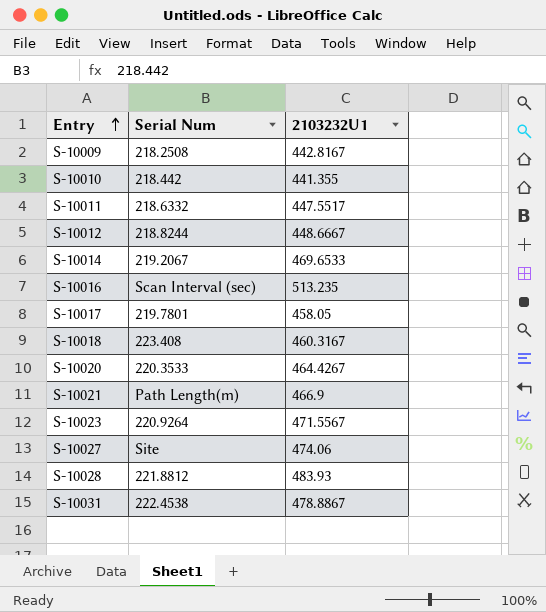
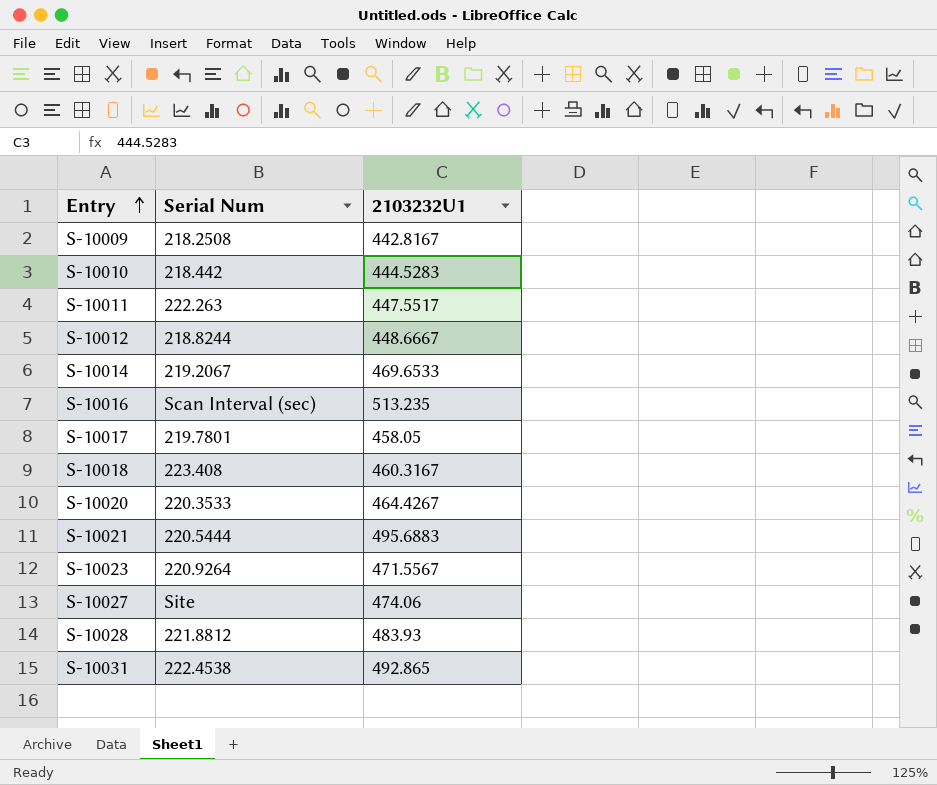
S-10010 | 2103232U1: 441.355 -> 444.5283
S-10011 | Serial Num: 218.6332 -> 222.263
S-10021 | Serial Num: Path Length(m) -> 220.5444
S-10021 | 2103232U1: 466.9 -> 495.6883
S-10031 | 2103232U1: 478.8867 -> 492.865

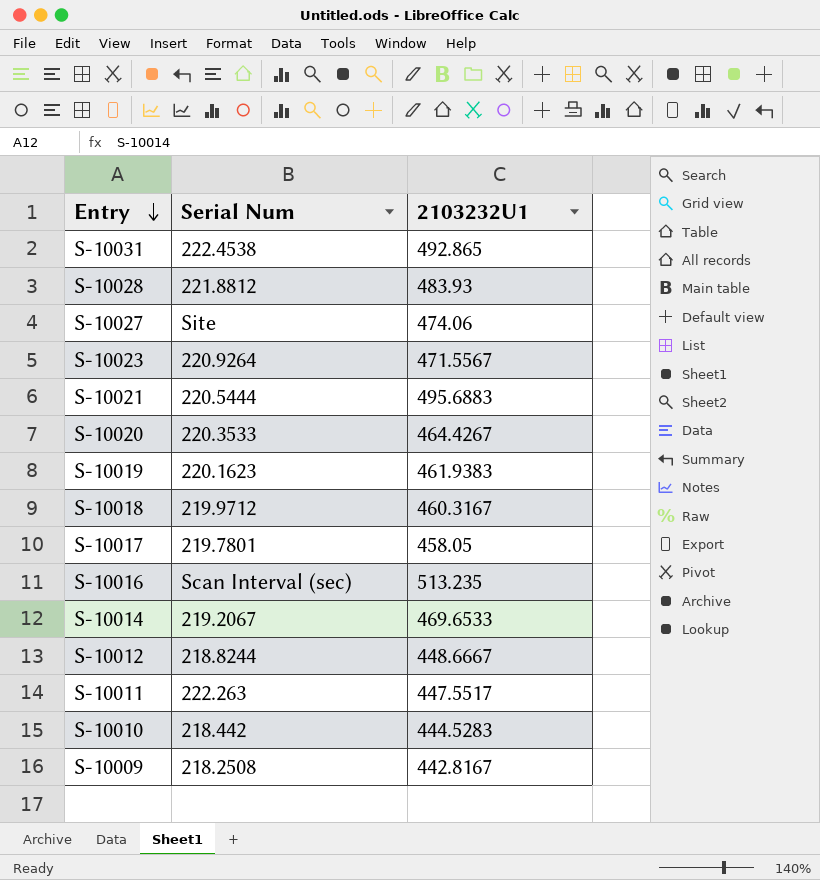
row order: Entry ascending -> Entry descending
row S-10019: none -> 220.1623 | 461.9383
S-10018 | Serial Num: 223.408 -> 219.9712

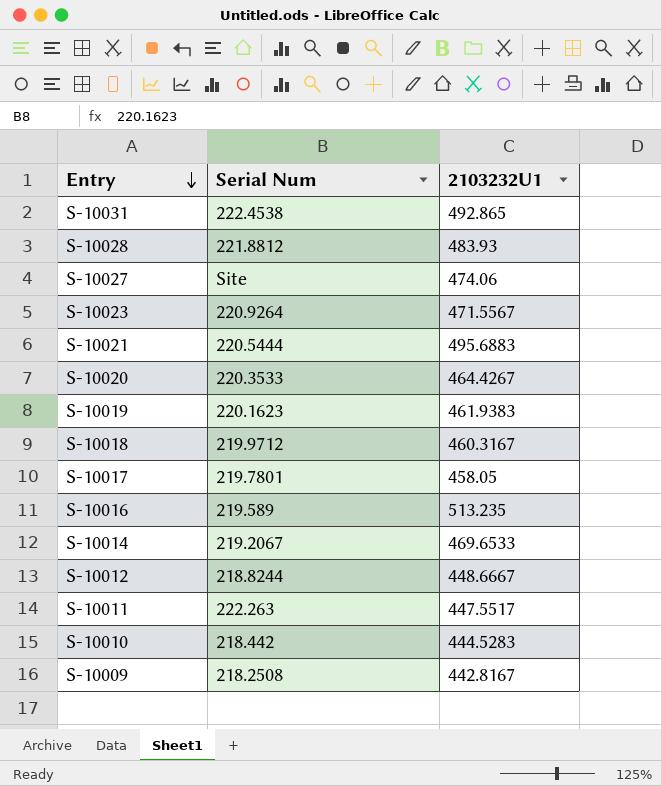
S-10016 | Serial Num: Scan Interval (sec) -> 219.589

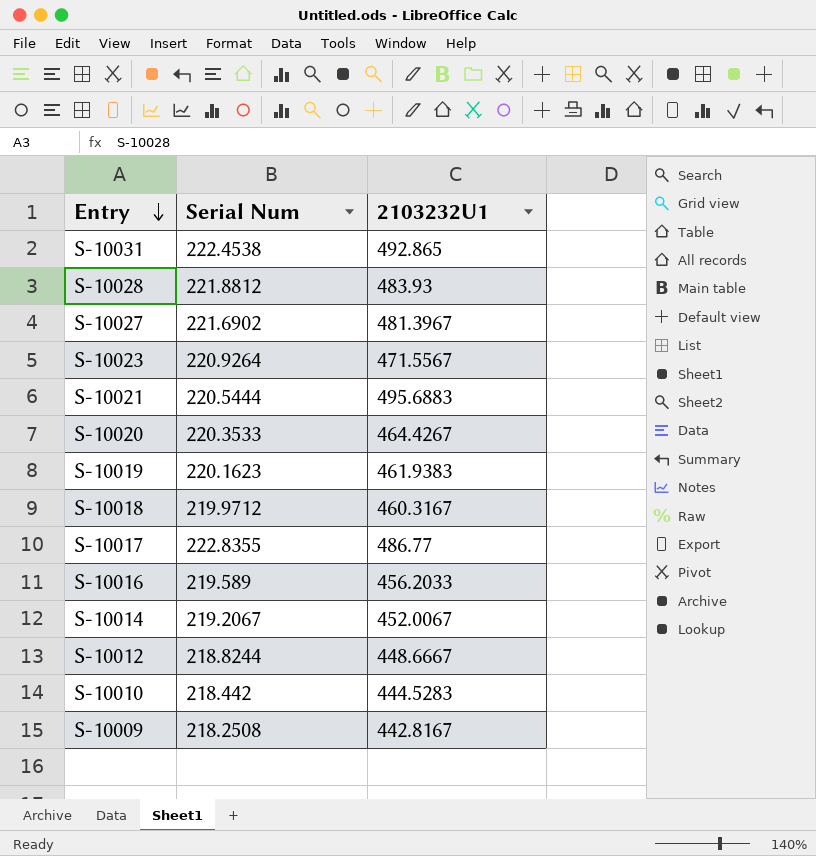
row S-10011: 222.263 | 447.5517 -> none
S-10027 | Serial Num: Site -> 221.6902
S-10027 | 2103232U1: 474.06 -> 481.3967
S-10017 | Serial Num: 219.7801 -> 222.8355
S-10017 | 2103232U1: 458.05 -> 486.77
S-10016 | 2103232U1: 513.235 -> 456.2033
S-10014 | 2103232U1: 469.6533 -> 452.0067

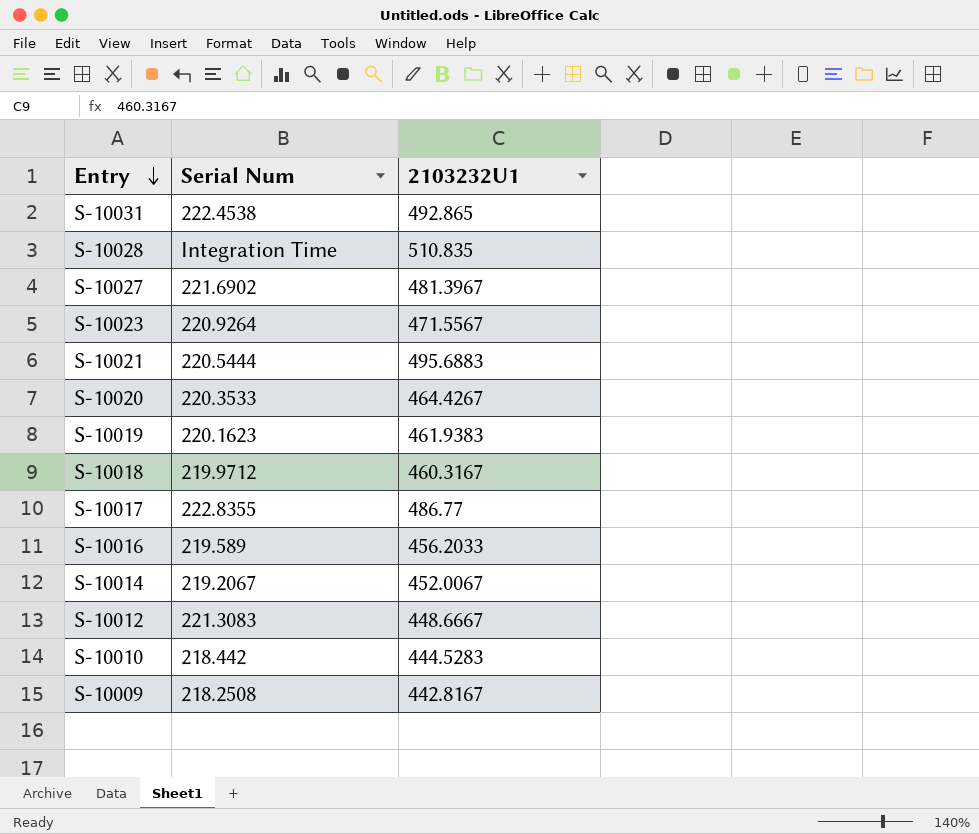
S-10028 | Serial Num: 221.8812 -> Integration Time
S-10028 | 2103232U1: 483.93 -> 510.835
S-10012 | Serial Num: 218.8244 -> 221.3083

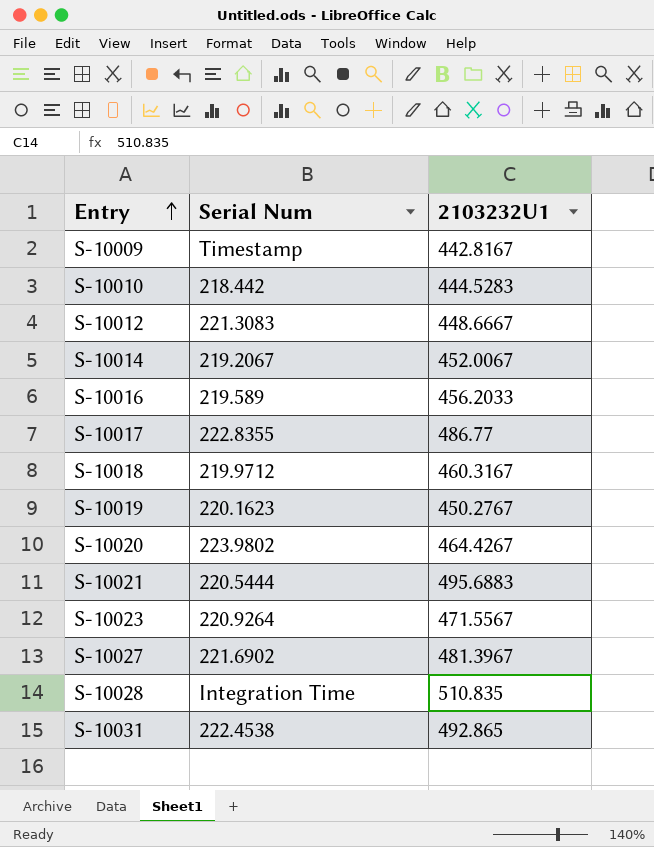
row order: Entry descending -> Entry ascending
S-10009 | Serial Num: 218.2508 -> Timestamp
S-10019 | 2103232U1: 461.9383 -> 450.2767
S-10020 | Serial Num: 220.3533 -> 223.9802

